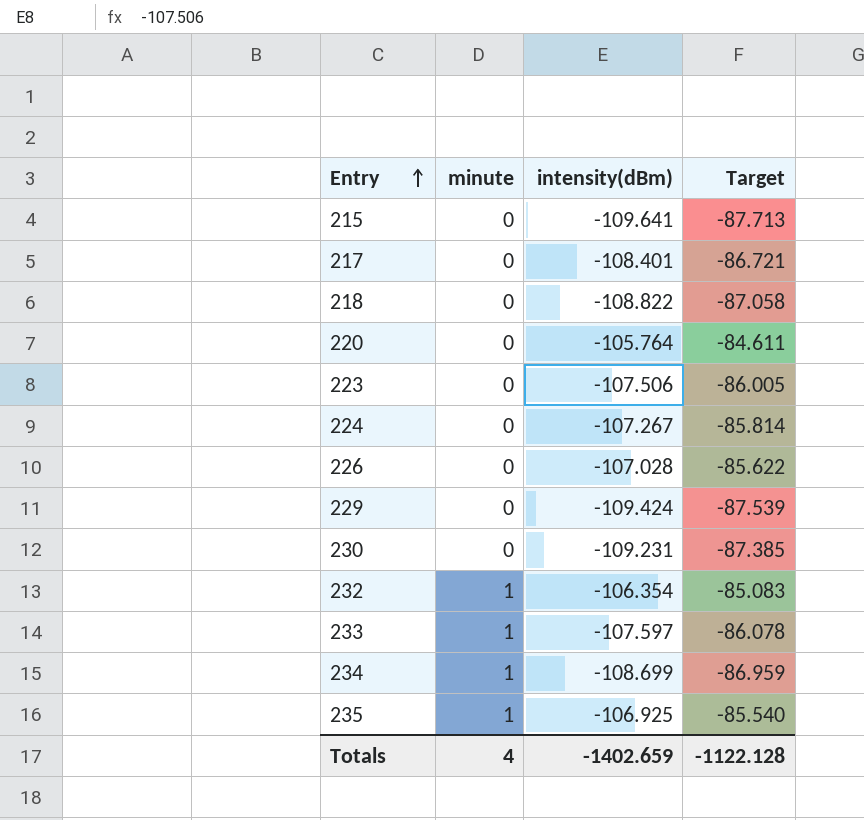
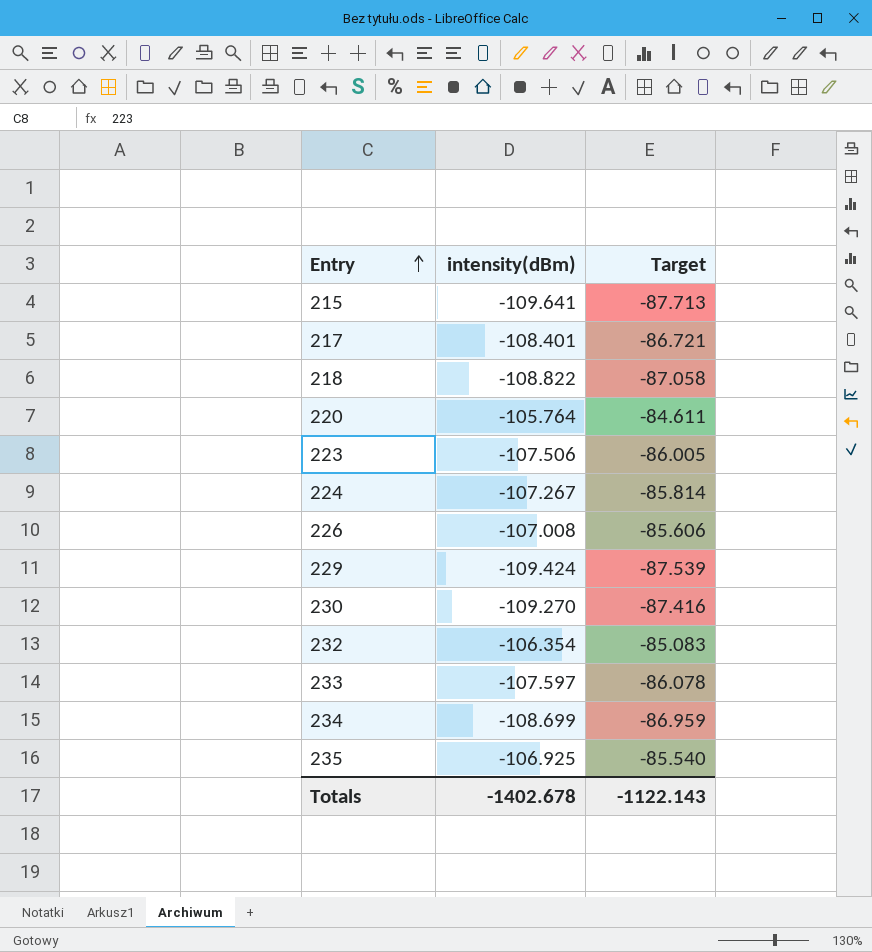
column minute | position: 2 -> none
226 | intensity(dBm): -107.028 -> -107.008
226 | Target: -85.622 -> -85.606
230 | intensity(dBm): -109.231 -> -109.270
230 | Target: -87.385 -> -87.416
Totals | intensity(dBm): -1402.659 -> -1402.678
Totals | Target: -1122.128 -> -1122.143

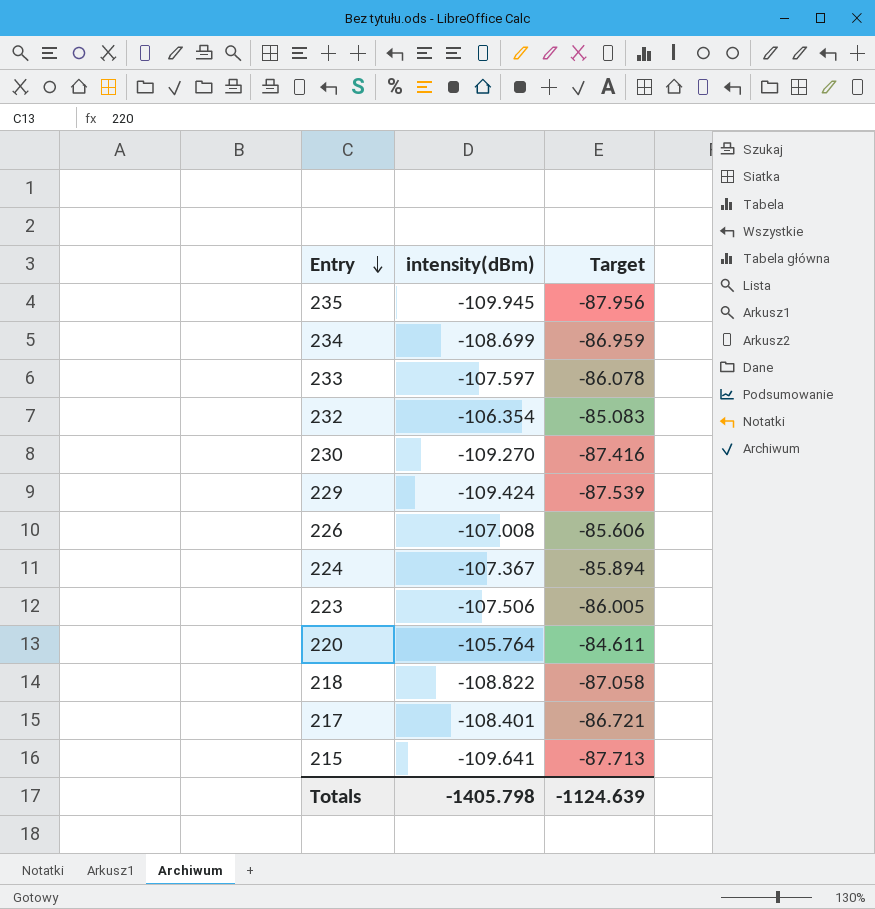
row order: Entry ascending -> Entry descending
235 | intensity(dBm): -106.925 -> -109.945
235 | Target: -85.540 -> -87.956
224 | intensity(dBm): -107.267 -> -107.367
224 | Target: -85.814 -> -85.894
Totals | intensity(dBm): -1402.678 -> -1405.798
Totals | Target: -1122.143 -> -1124.639

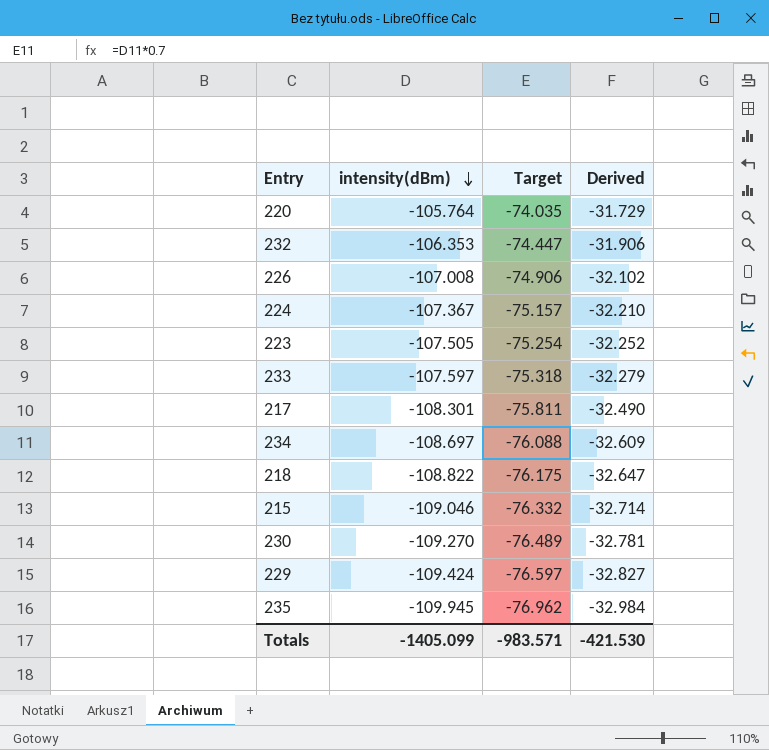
row order: Entry descending -> intensity(dBm) descending
column Target | formula: [intensity(dBm)] * 0.8 -> [intensity(dBm)] * 0.7
column Derived | formula: none -> [intensity(dBm)] * 0.3
232 | intensity(dBm): -106.354 -> -106.353
223 | intensity(dBm): -107.506 -> -107.505
217 | intensity(dBm): -108.401 -> -108.301
234 | intensity(dBm): -108.699 -> -108.697
215 | intensity(dBm): -109.641 -> -109.046
Totals | intensity(dBm): -1405.798 -> -1405.099
Totals | Target: -1124.639 -> -983.571

